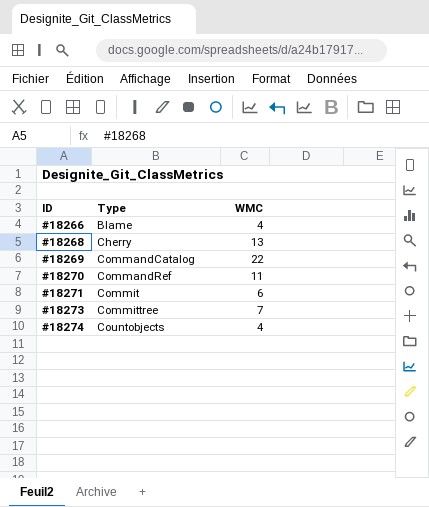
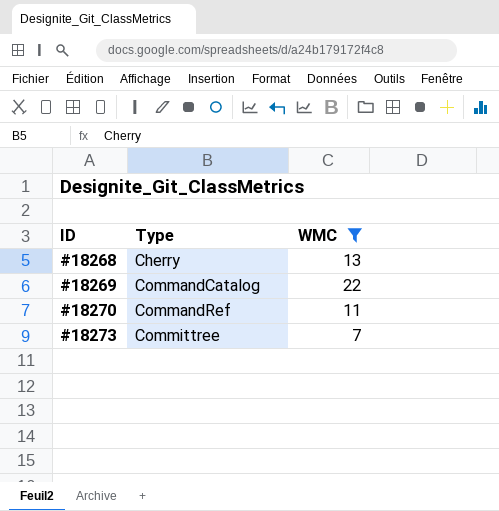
filter: none -> WMC >= 7

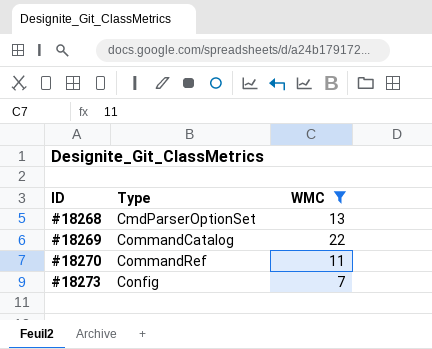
#18268 | Type: Cherry -> CmdParserOptionSet
#18273 | Type: Committree -> Config

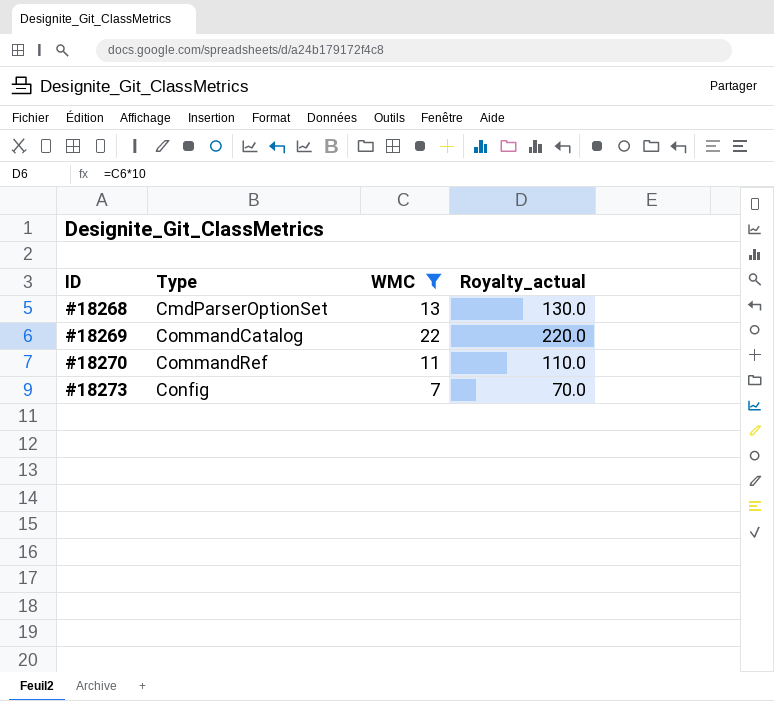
column Royalty_actual | formula: none -> [WMC] * 10

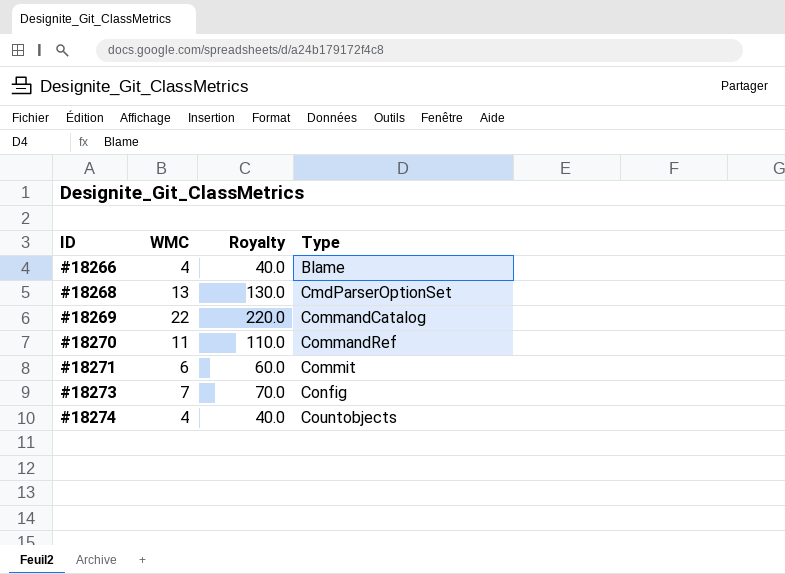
filter: WMC >= 7 -> none
column name: Royalty_actual -> Royalty
column Type | position: 2 -> 4

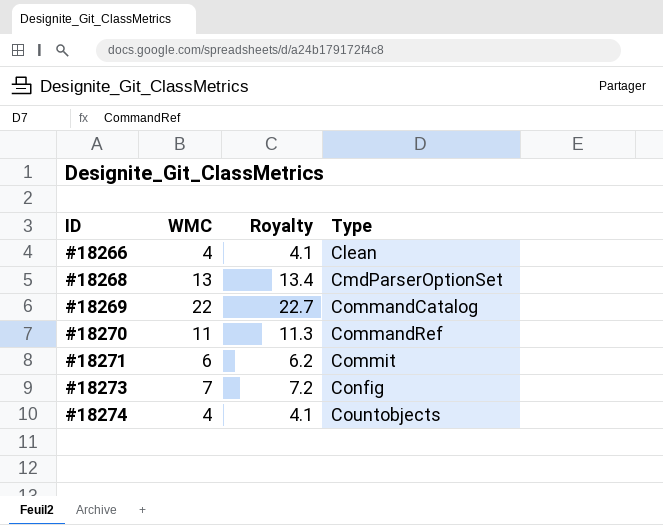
column Royalty | formula: [WMC] * 10 -> [WMC] * 1.03
#18266 | Type: Blame -> Clean

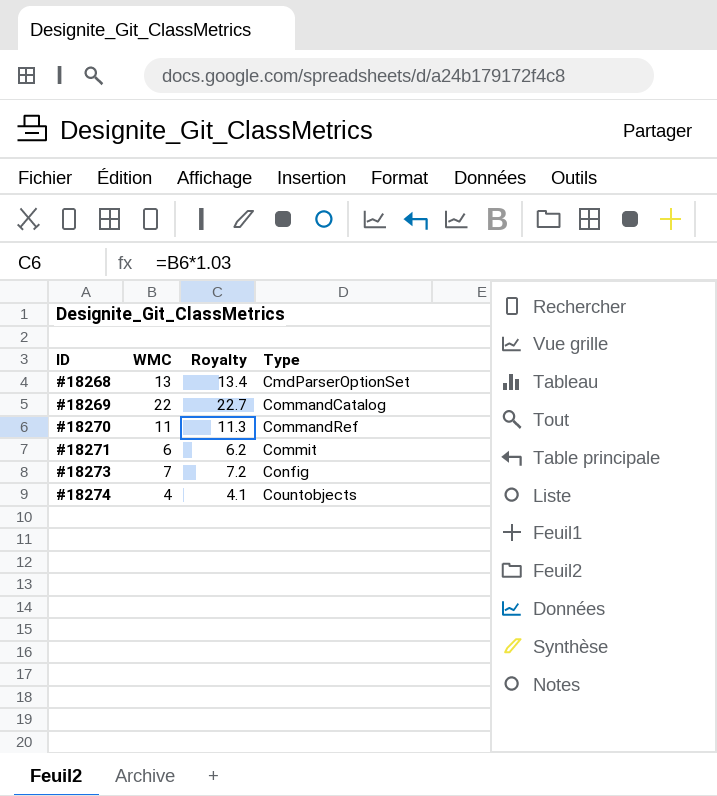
row #18266: 4 | 4.1 | Clean -> none

